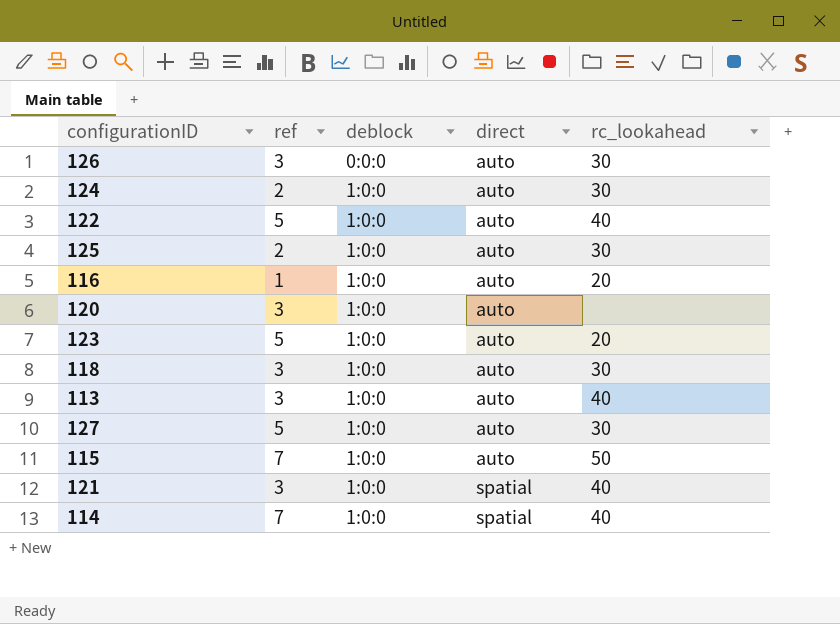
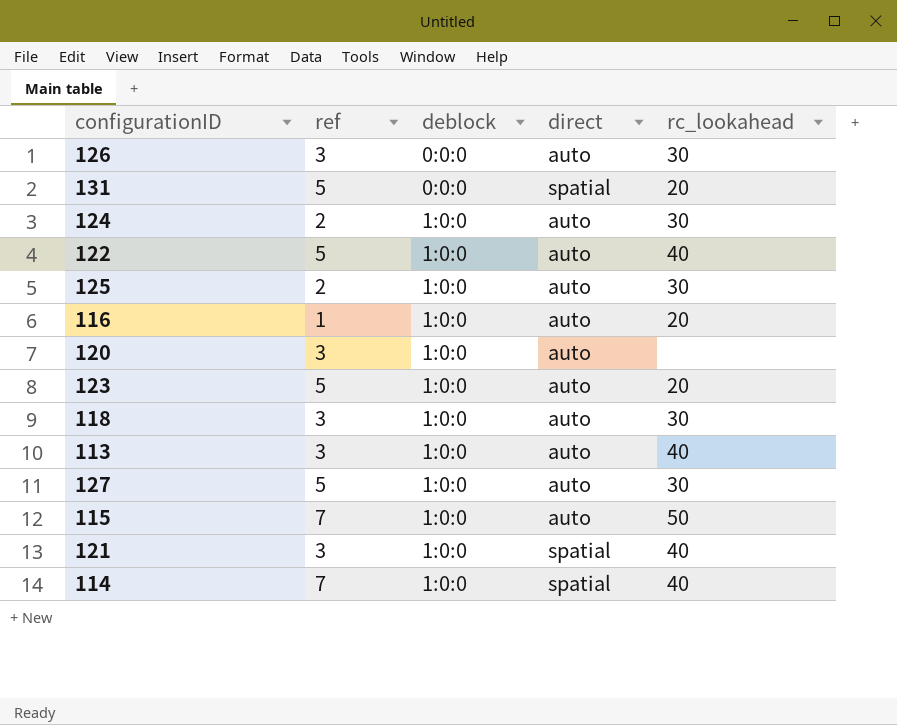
row 131: none -> 5 | 0:0:0 | spatial | 20

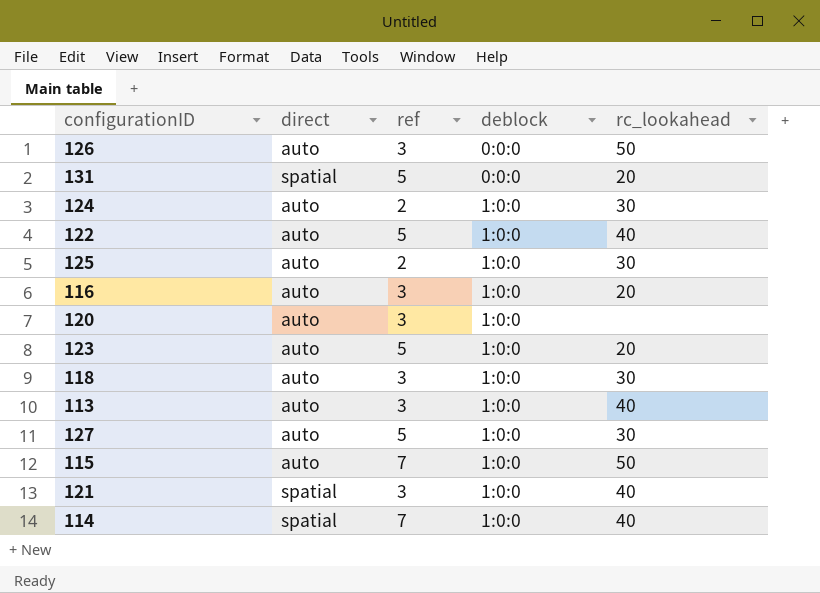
column direct | position: 4 -> 2
126 | rc_lookahead: 30 -> 50
116 | ref: 1 -> 3

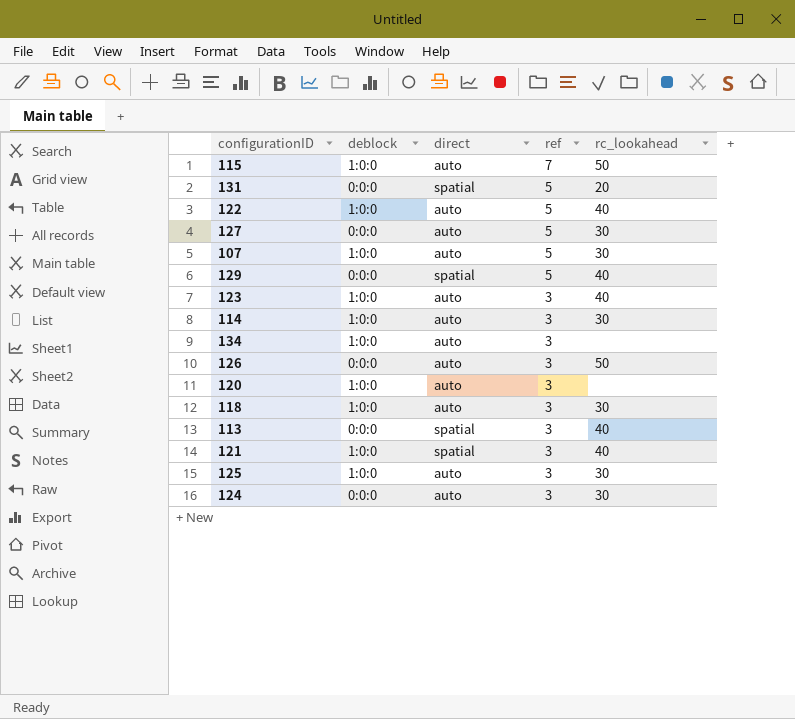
row order: deblock ascending -> ref descending
column deblock | position: 4 -> 2
row 116: auto | 3 | 1:0:0 | 20 -> none
127 | deblock: 1:0:0 -> 0:0:0
row 107: none -> 1:0:0 | auto | 5 | 30
row 129: none -> 0:0:0 | spatial | 5 | 40
123 | ref: 5 -> 3
123 | rc_lookahead: 20 -> 40
114 | direct: spatial -> auto
114 | ref: 7 -> 3
114 | rc_lookahead: 40 -> 30
row 134: none -> 1:0:0 | auto | 3 | none
113 | deblock: 1:0:0 -> 0:0:0
113 | direct: auto -> spatial
125 | ref: 2 -> 3
124 | deblock: 1:0:0 -> 0:0:0
124 | ref: 2 -> 3

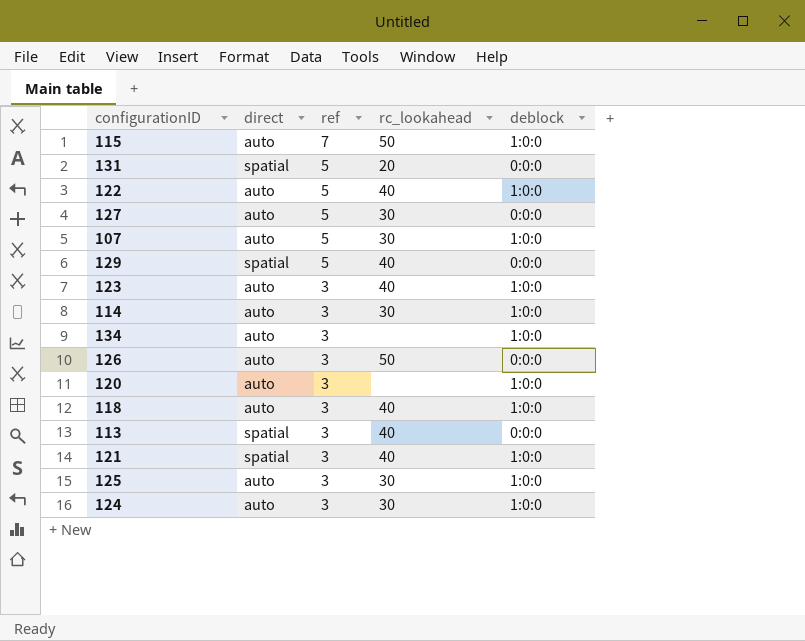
column deblock | position: 2 -> 5
118 | rc_lookahead: 30 -> 40
124 | deblock: 0:0:0 -> 1:0:0

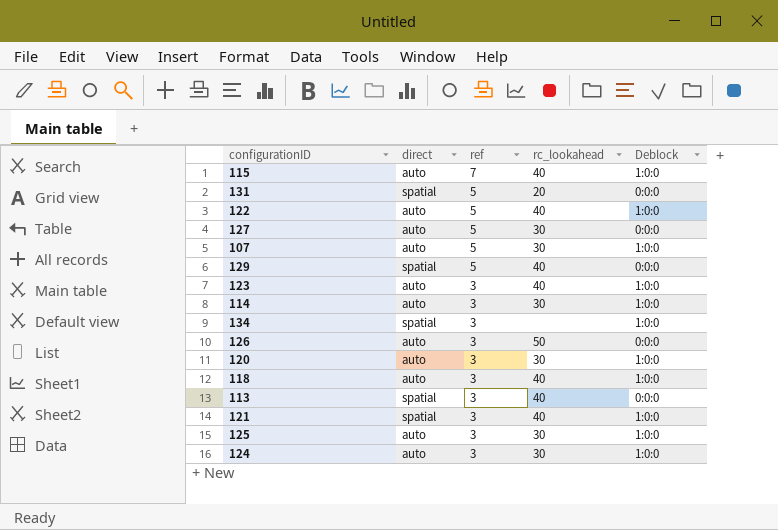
column name: deblock -> Deblock
115 | rc_lookahead: 50 -> 40
134 | direct: auto -> spatial
120 | rc_lookahead: none -> 30

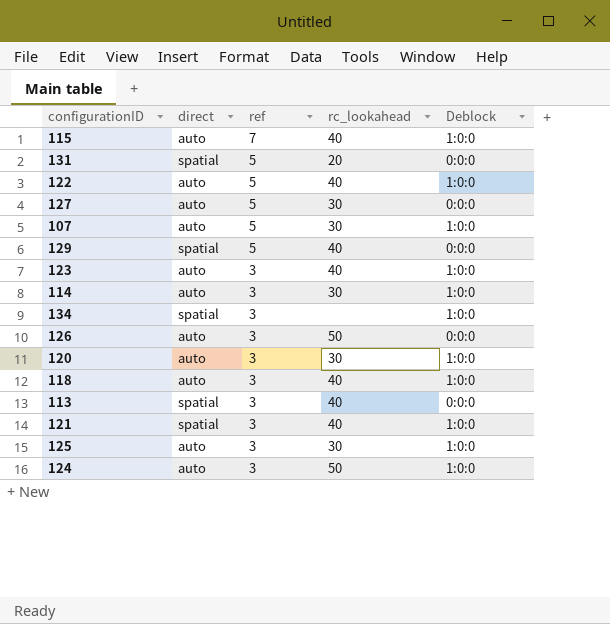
124 | rc_lookahead: 30 -> 50

